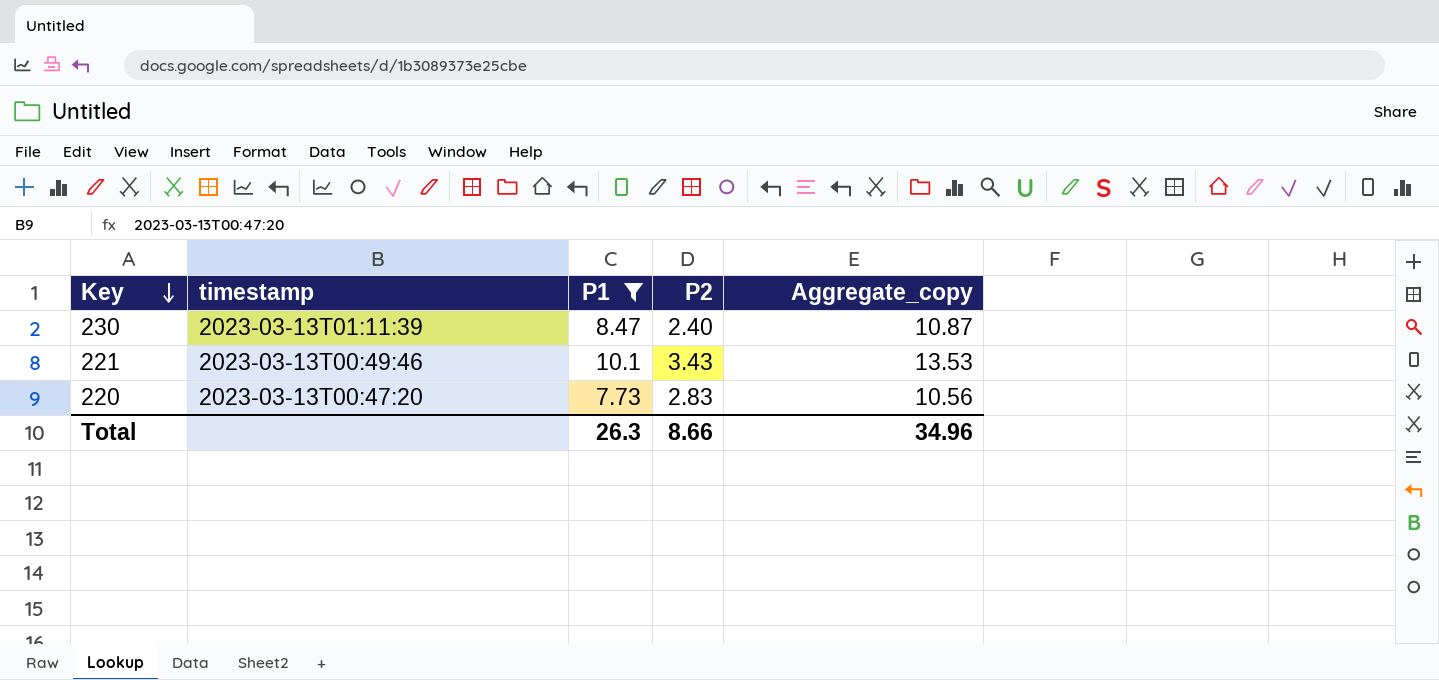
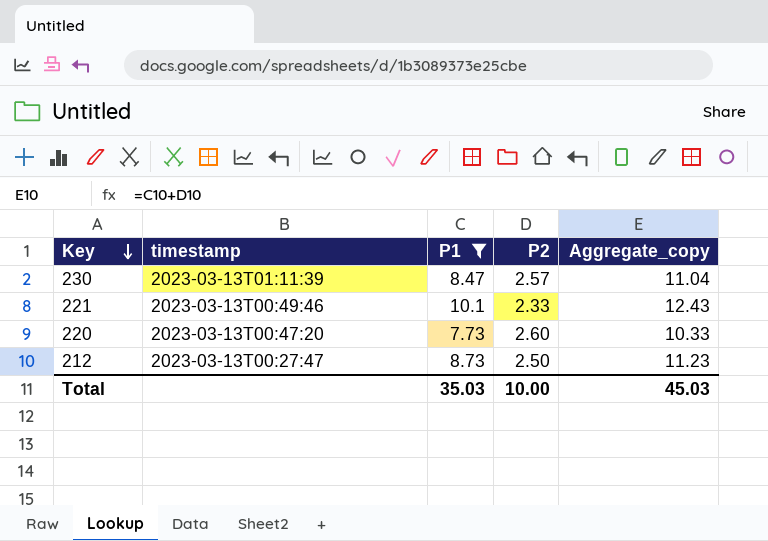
230 | P2: 2.40 -> 2.57
230 | Aggregate_copy: 10.87 -> 11.04
221 | P2: 3.43 -> 2.33
221 | Aggregate_copy: 13.53 -> 12.43
220 | P2: 2.83 -> 2.60
220 | Aggregate_copy: 10.56 -> 10.33
row 212: none -> 2023-03-13T00:27:47 | 8.73 | 2.50 | 11.23
Total | P1: 26.3 -> 35.03
Total | P2: 8.66 -> 10.00
Total | Aggregate_copy: 34.96 -> 45.03

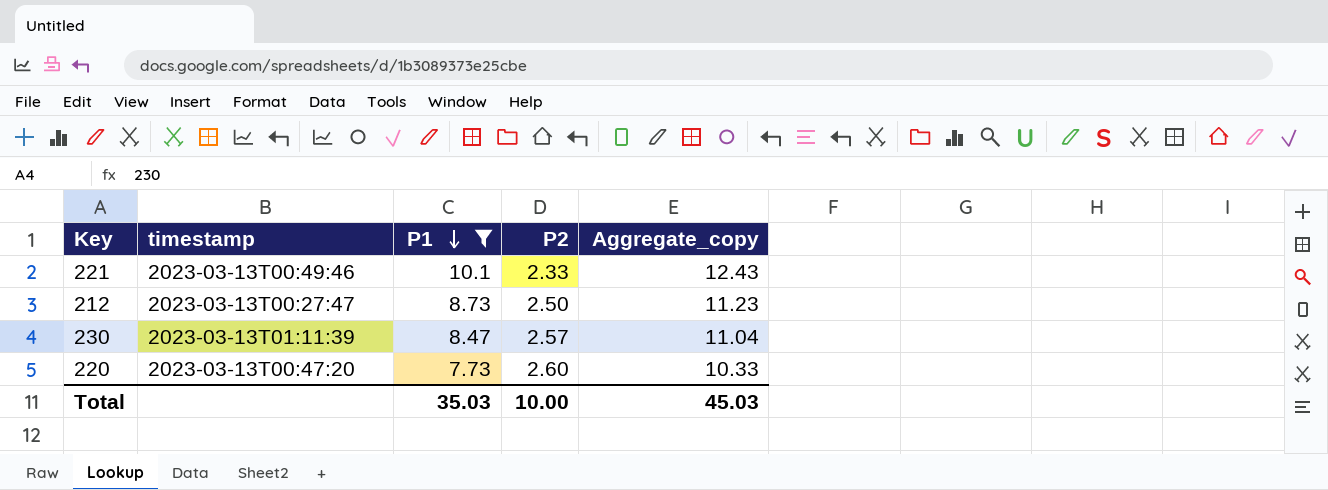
row order: Key descending -> P1 descending

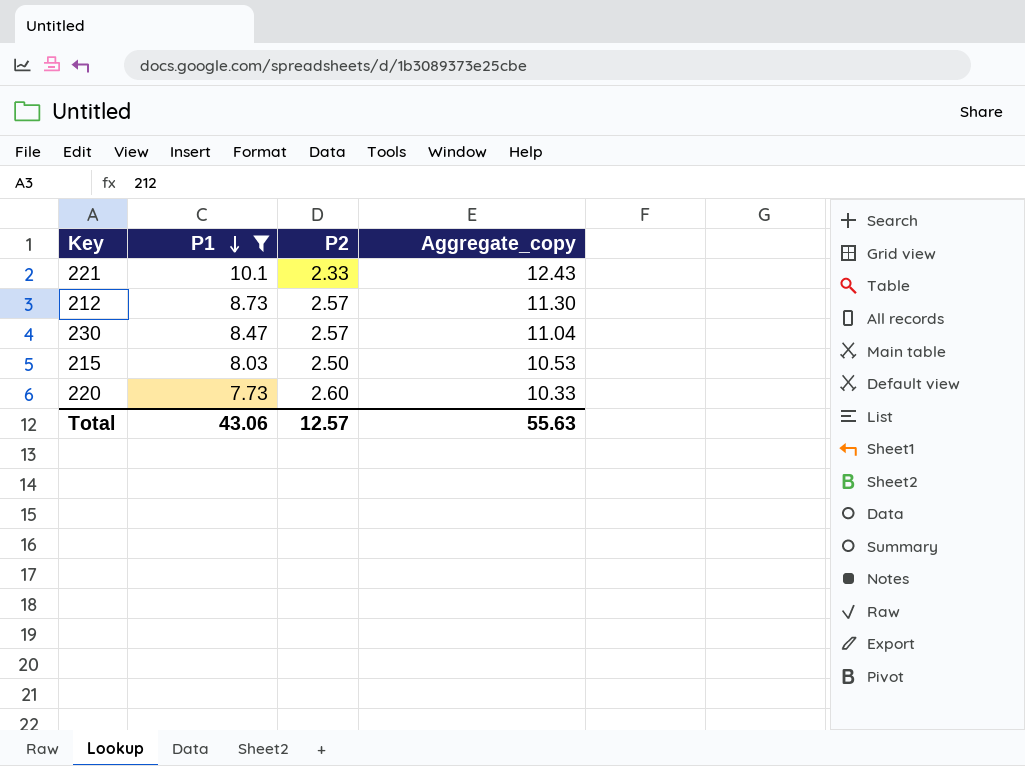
column timestamp | position: 2 -> none
212 | P2: 2.50 -> 2.57
212 | Aggregate_copy: 11.23 -> 11.30
row 215: none -> 8.03 | 2.50 | 10.53
Total | P1: 35.03 -> 43.06
Total | P2: 10.00 -> 12.57
Total | Aggregate_copy: 45.03 -> 55.63

